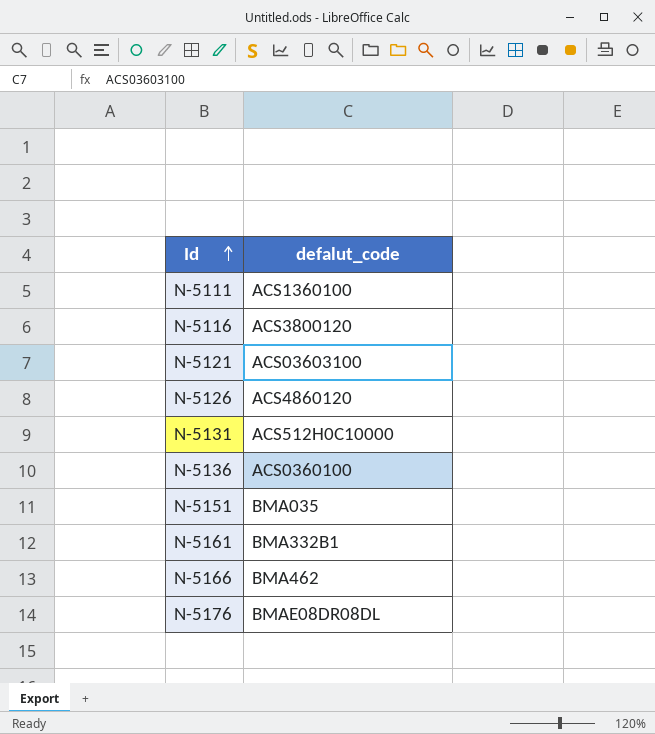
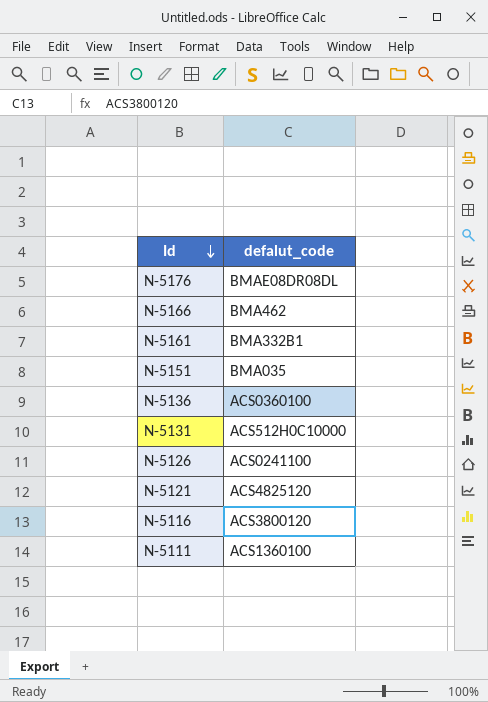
row order: Id ascending -> Id descending
N-5126 | defalut_code: ACS4860120 -> ACS0241100
N-5121 | defalut_code: ACS03603100 -> ACS4825120

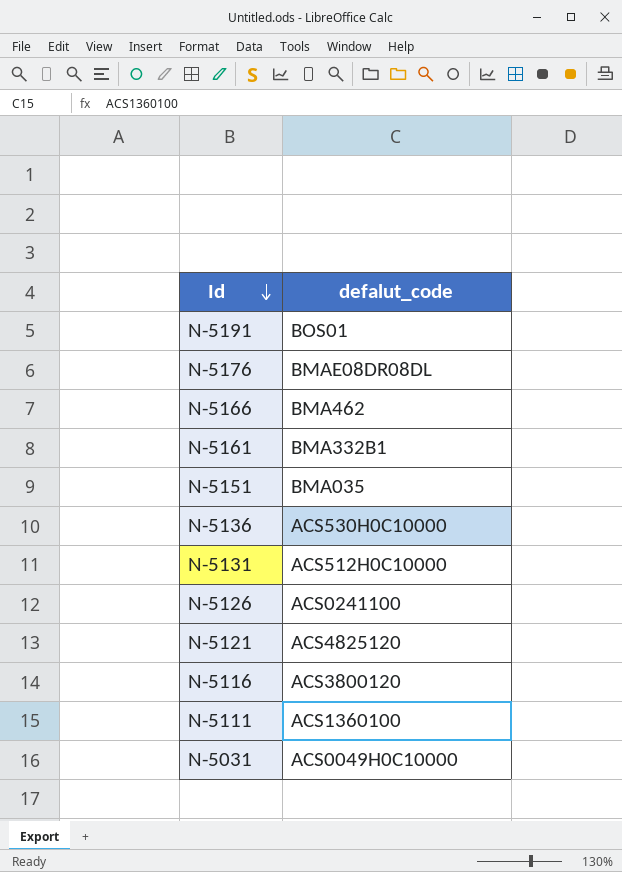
row N-5191: none -> BOS01
N-5136 | defalut_code: ACS0360100 -> ACS530H0C10000
row N-5031: none -> ACS0049H0C10000

